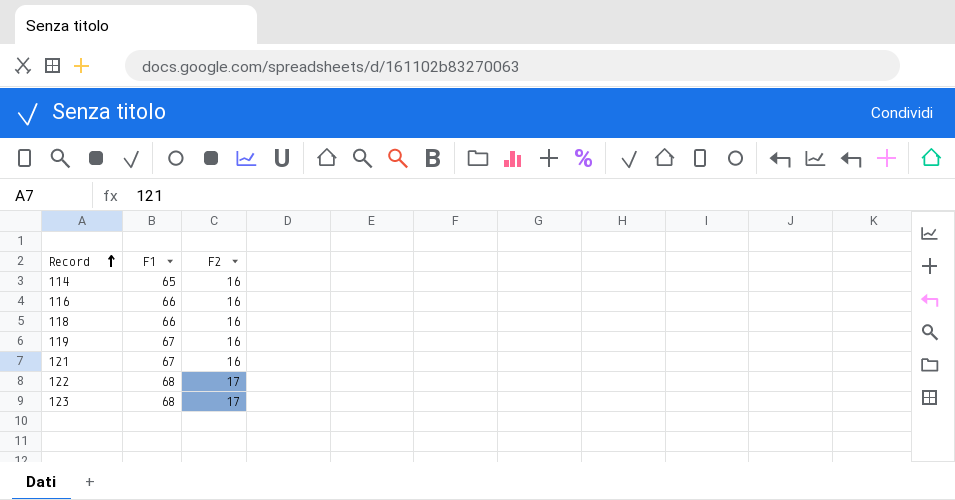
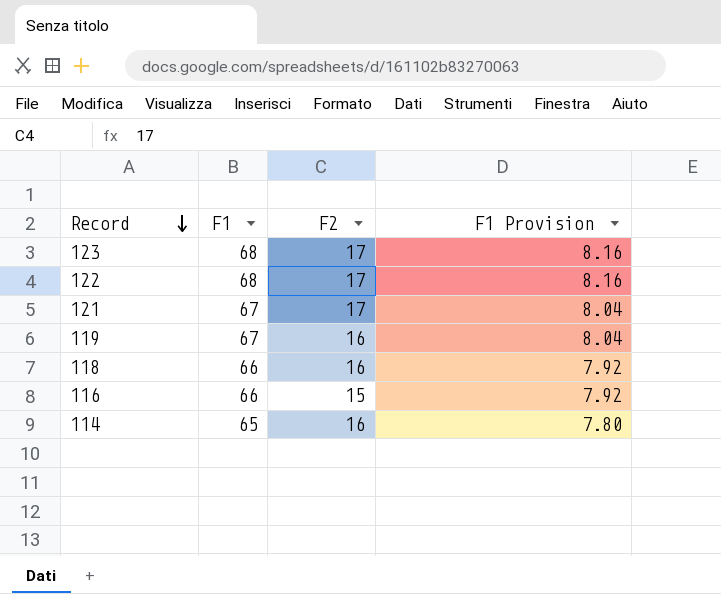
row order: Record ascending -> Record descending
column F1 Provision | formula: none -> [F1] * 0.12
121 | F2: 16 -> 17
116 | F2: 16 -> 15

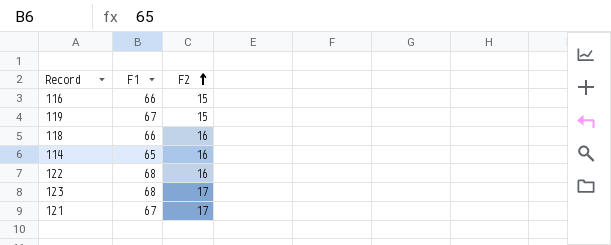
row order: Record descending -> F2 ascending
column F1 Provision | formula: [F1] * 0.12 -> none
119 | F2: 16 -> 15
122 | F2: 17 -> 16

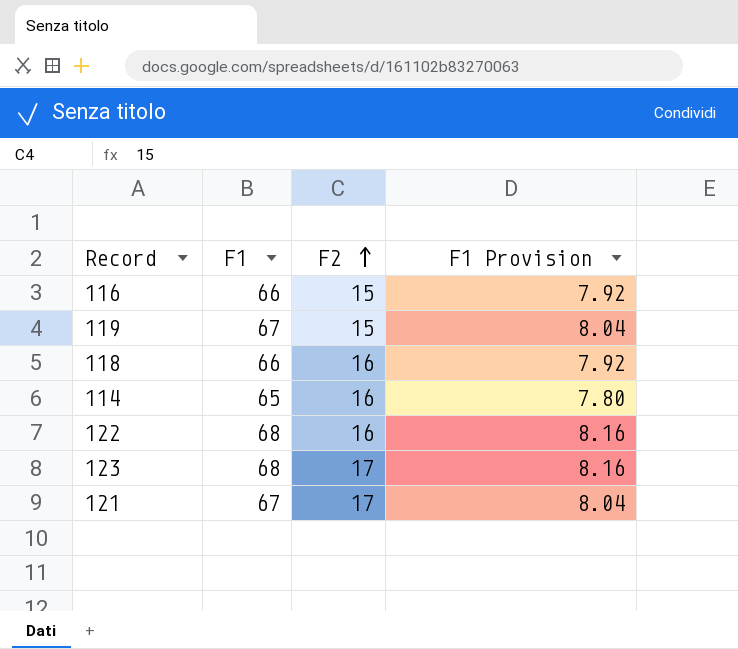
column F1 Provision | formula: none -> [F1] * 0.12

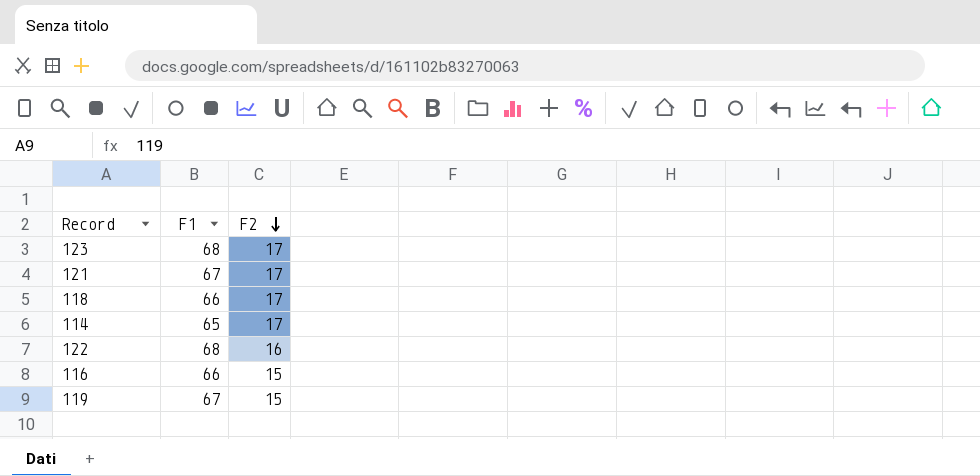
row order: F2 ascending -> F2 descending
column F1 Provision | formula: [F1] * 0.12 -> none
118 | F2: 16 -> 17
114 | F2: 16 -> 17

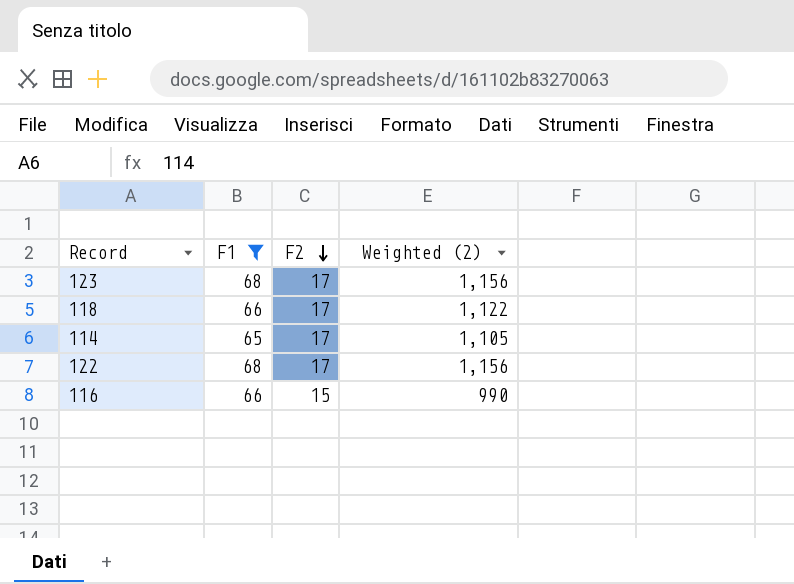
filter: none -> F1 != 67
column Weighted (2) | formula: none -> [F1] * [F2]
122 | F2: 16 -> 17

